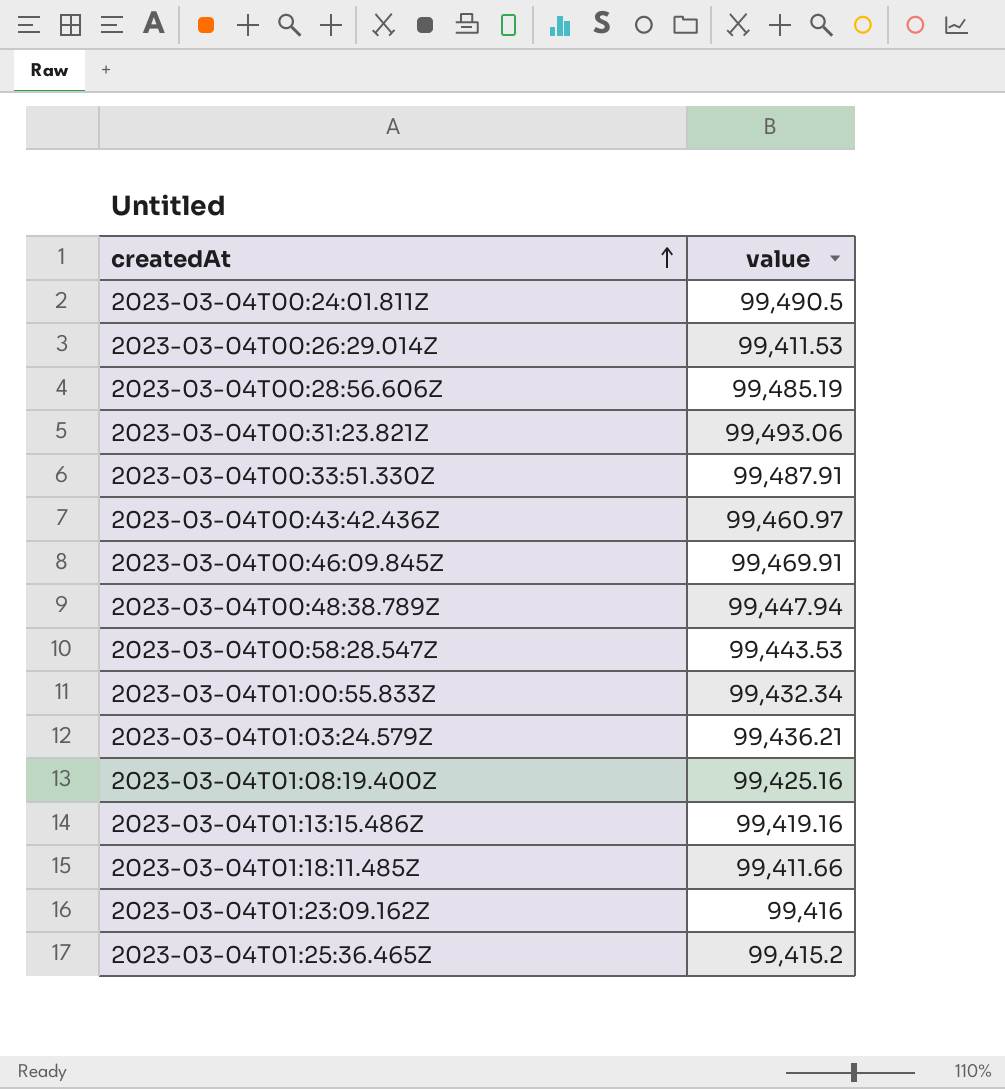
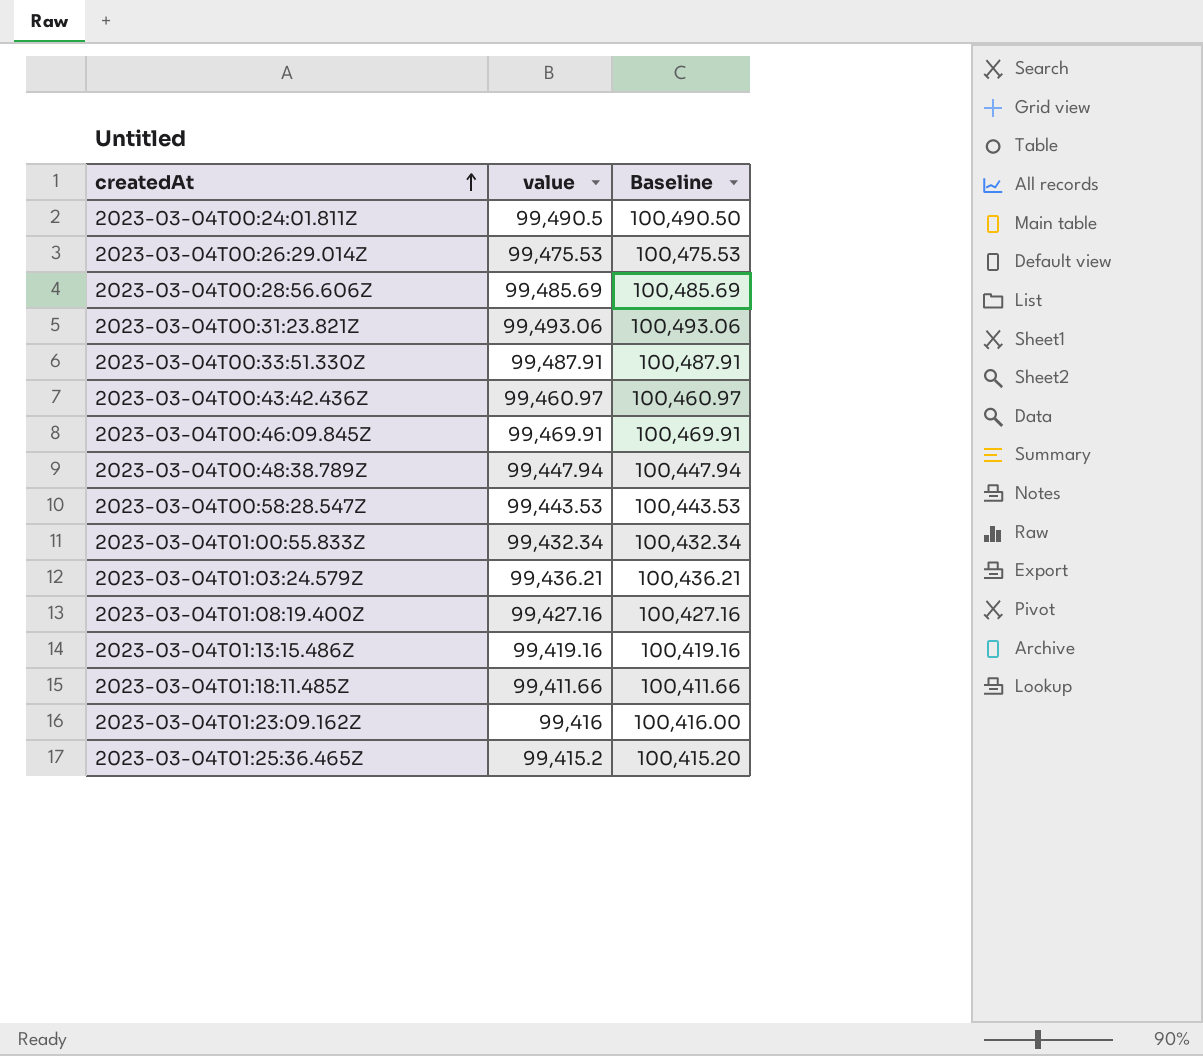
column Baseline | formula: none -> [value] + 1000
2023-03-04T00:26:29.014Z | value: 99,411.53 -> 99,475.53
2023-03-04T00:28:56.606Z | value: 99,485.19 -> 99,485.69
2023-03-04T01:08:19.400Z | value: 99,425.16 -> 99,427.16

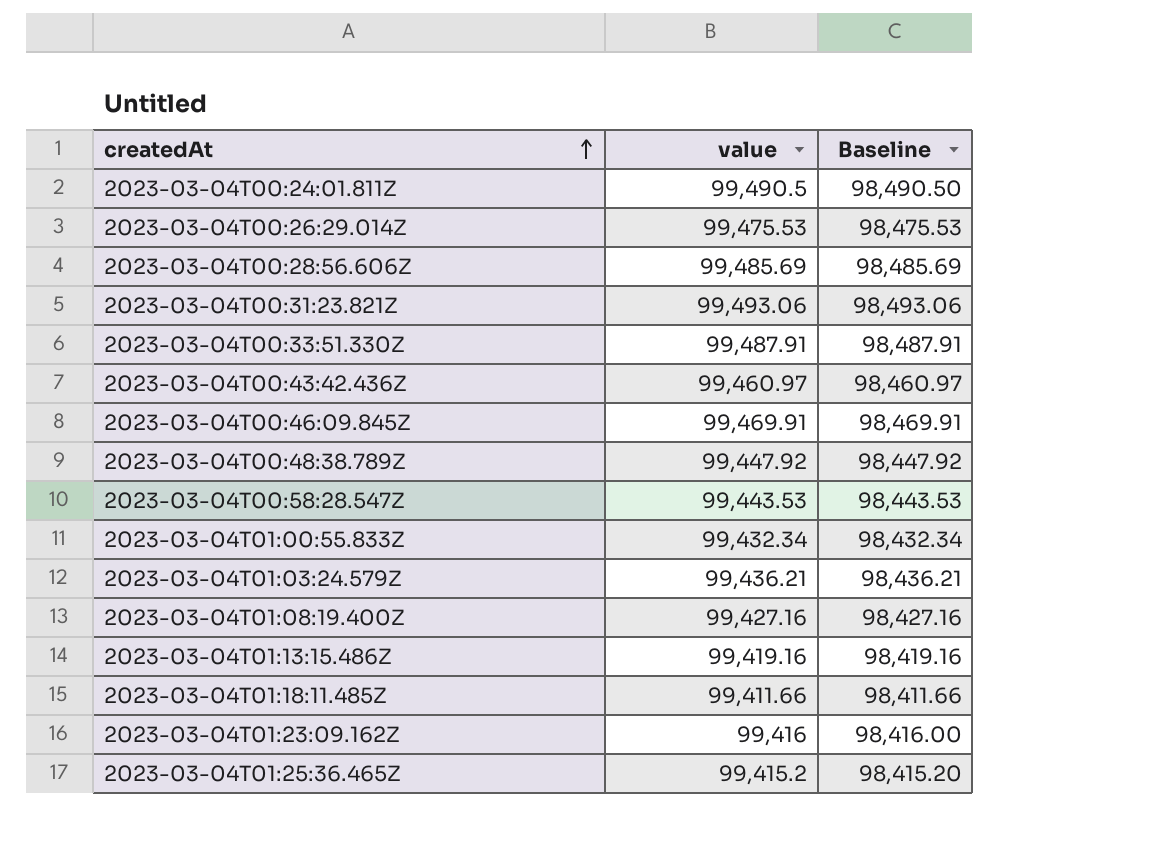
column Baseline | formula: [value] + 1000 -> [value] - 1000
2023-03-04T00:48:38.789Z | value: 99,447.94 -> 99,447.92

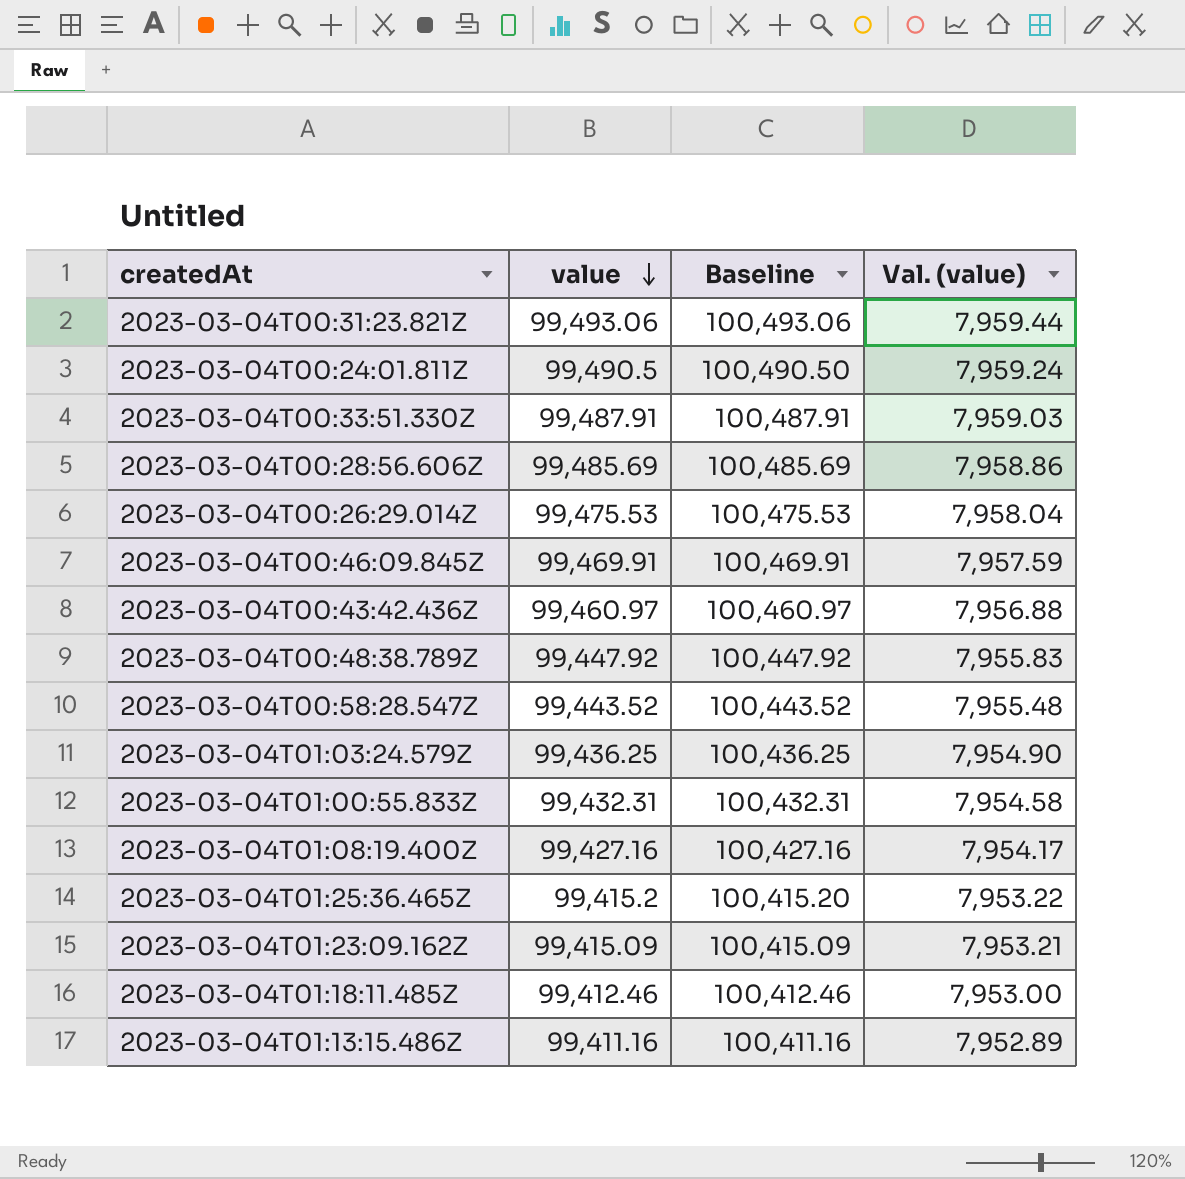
row order: createdAt ascending -> value descending
column Baseline | formula: [value] - 1000 -> [value] + 1000
column Val. (value) | formula: none -> [value] * 0.08
2023-03-04T00:58:28.547Z | value: 99,443.53 -> 99,443.52
2023-03-04T01:03:24.579Z | value: 99,436.21 -> 99,436.25
2023-03-04T01:00:55.833Z | value: 99,432.34 -> 99,432.31
2023-03-04T01:23:09.162Z | value: 99,416 -> 99,415.09
2023-03-04T01:18:11.485Z | value: 99,411.66 -> 99,412.46
2023-03-04T01:13:15.486Z | value: 99,419.16 -> 99,411.16

